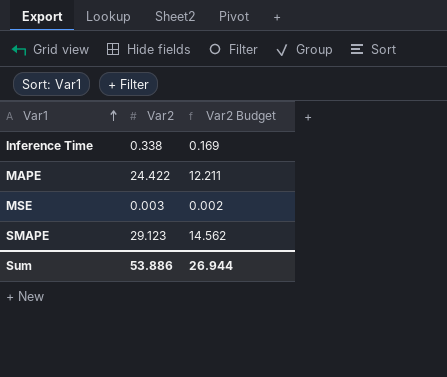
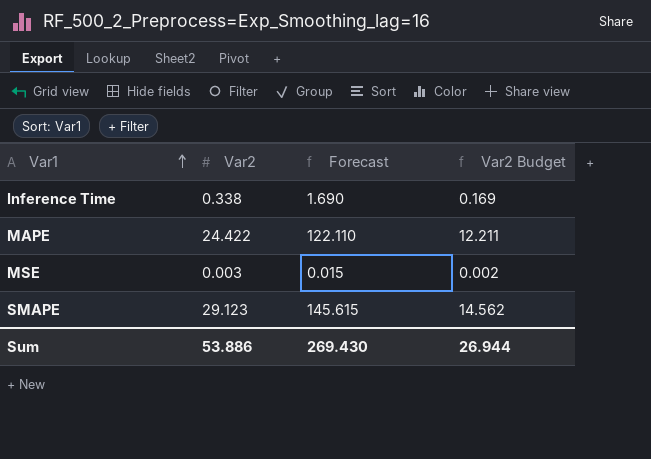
column Forecast | formula: none -> [Var2] * 5

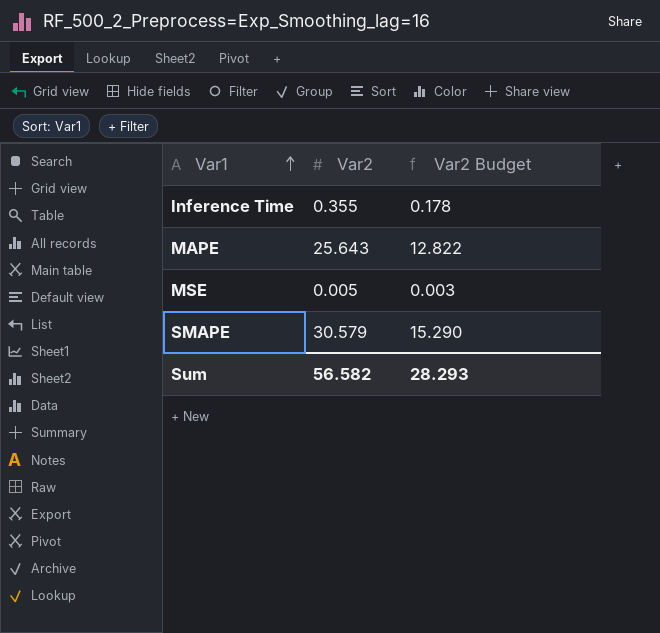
column Forecast | formula: [Var2] * 5 -> none
Inference Time | Var2: 0.338 -> 0.355
Inference Time | Var2 Budget: 0.169 -> 0.178
MAPE | Var2: 24.422 -> 25.643
MAPE | Var2 Budget: 12.211 -> 12.822
MSE | Var2: 0.003 -> 0.005
MSE | Var2 Budget: 0.002 -> 0.003
SMAPE | Var2: 29.123 -> 30.579
SMAPE | Var2 Budget: 14.562 -> 15.290
Sum | Var2: 53.886 -> 56.582
Sum | Var2 Budget: 26.944 -> 28.293

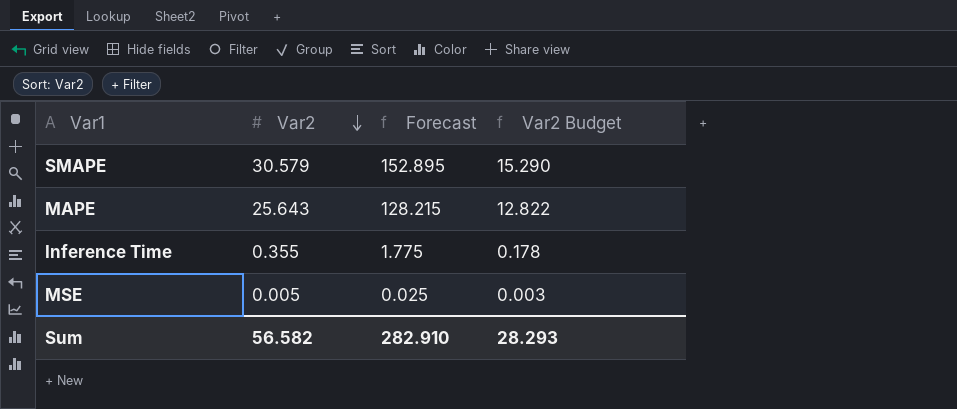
row order: Var1 ascending -> Var2 descending
column Forecast | formula: none -> [Var2] * 5

